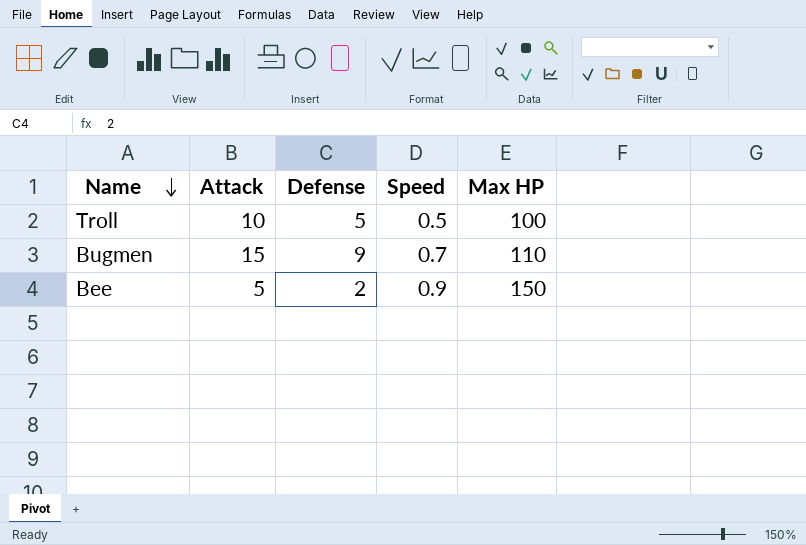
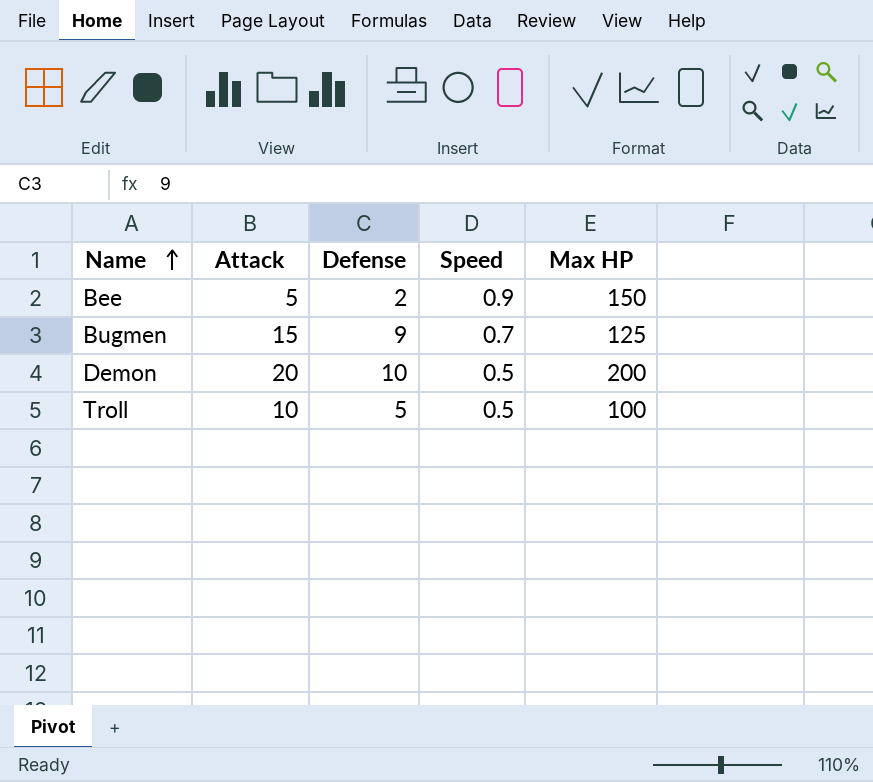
row order: Name descending -> Name ascending
Bugmen | Max HP: 110 -> 125
row Demon: none -> 20 | 10 | 0.5 | 200

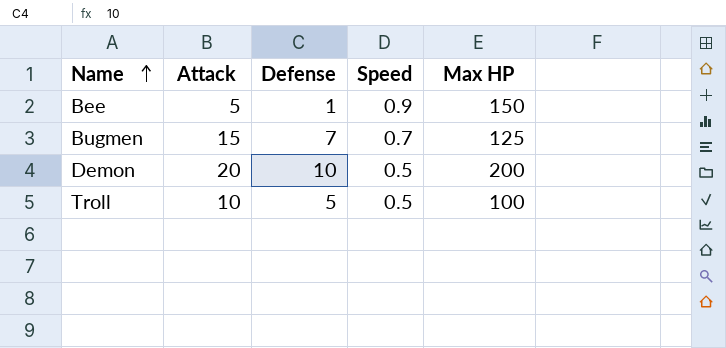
Bee | Defense: 2 -> 1
Bugmen | Defense: 9 -> 7

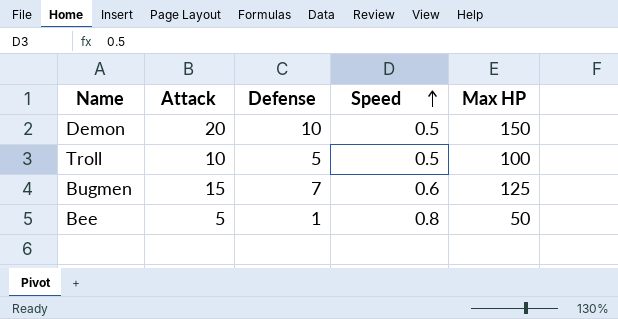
row order: Name ascending -> Speed ascending
Demon | Max HP: 200 -> 150
Bugmen | Speed: 0.7 -> 0.6
Bee | Speed: 0.9 -> 0.8
Bee | Max HP: 150 -> 50

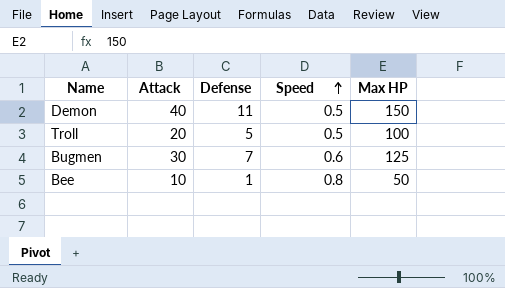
Demon | Attack: 20 -> 40
Demon | Defense: 10 -> 11
Troll | Attack: 10 -> 20
Bugmen | Attack: 15 -> 30
Bee | Attack: 5 -> 10

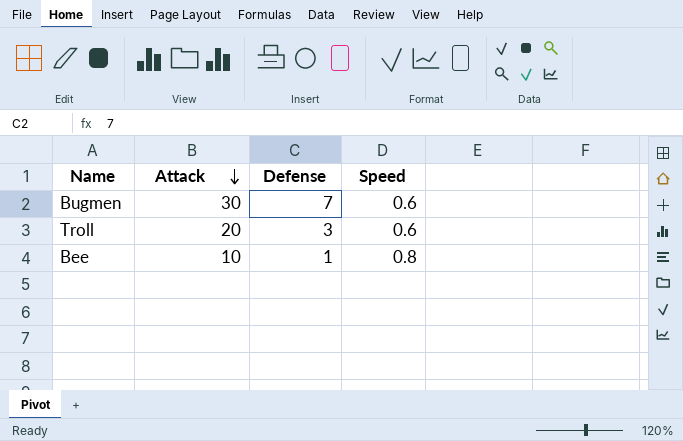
row order: Speed ascending -> Attack descending
column Max HP | position: 5 -> none
row Demon: 40 | 11 | 0.5 | 150 -> none
Troll | Defense: 5 -> 3
Troll | Speed: 0.5 -> 0.6

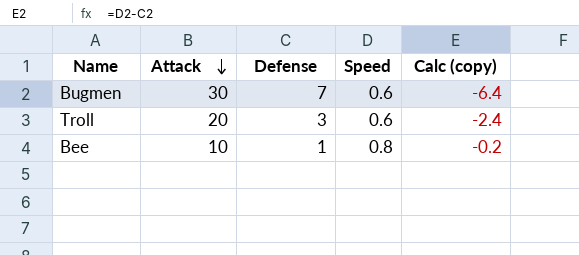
column Calc (copy) | formula: none -> [Speed] - [Defense]

